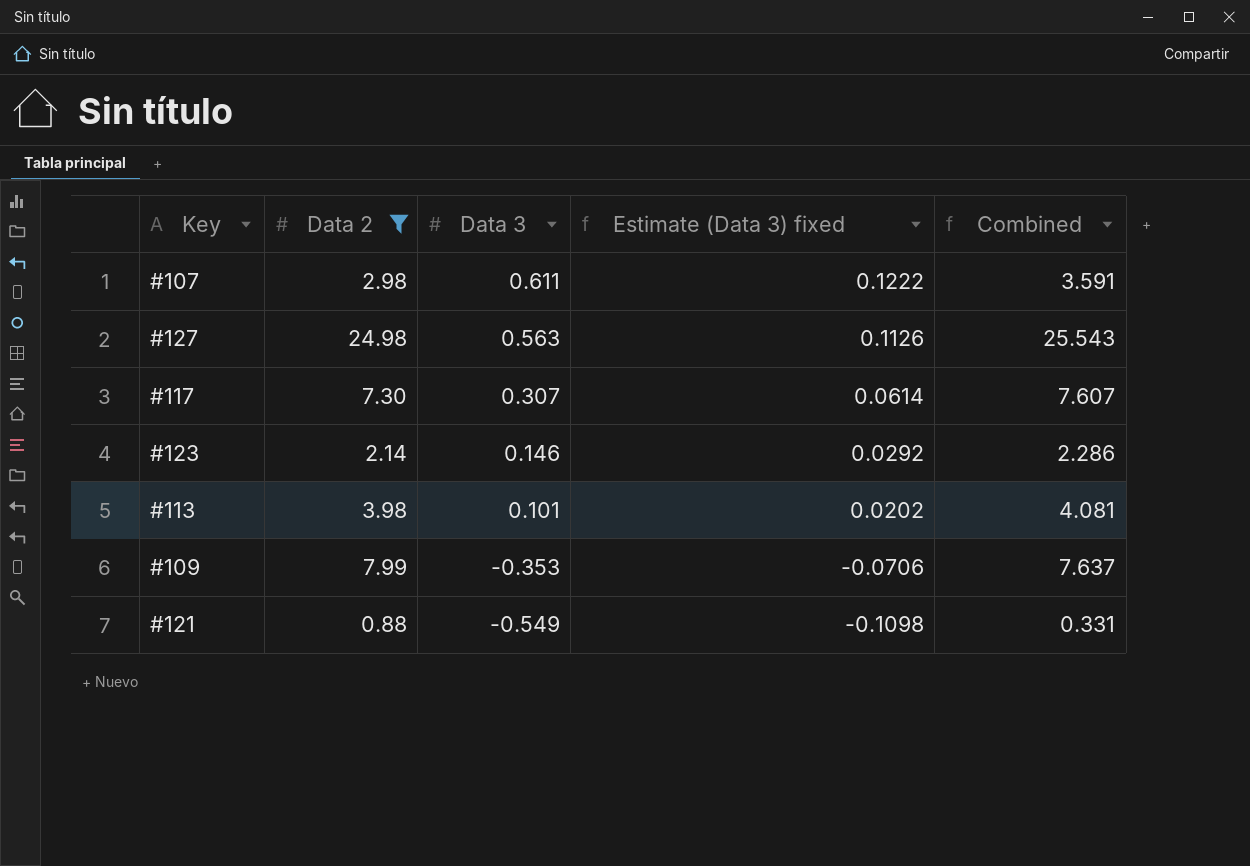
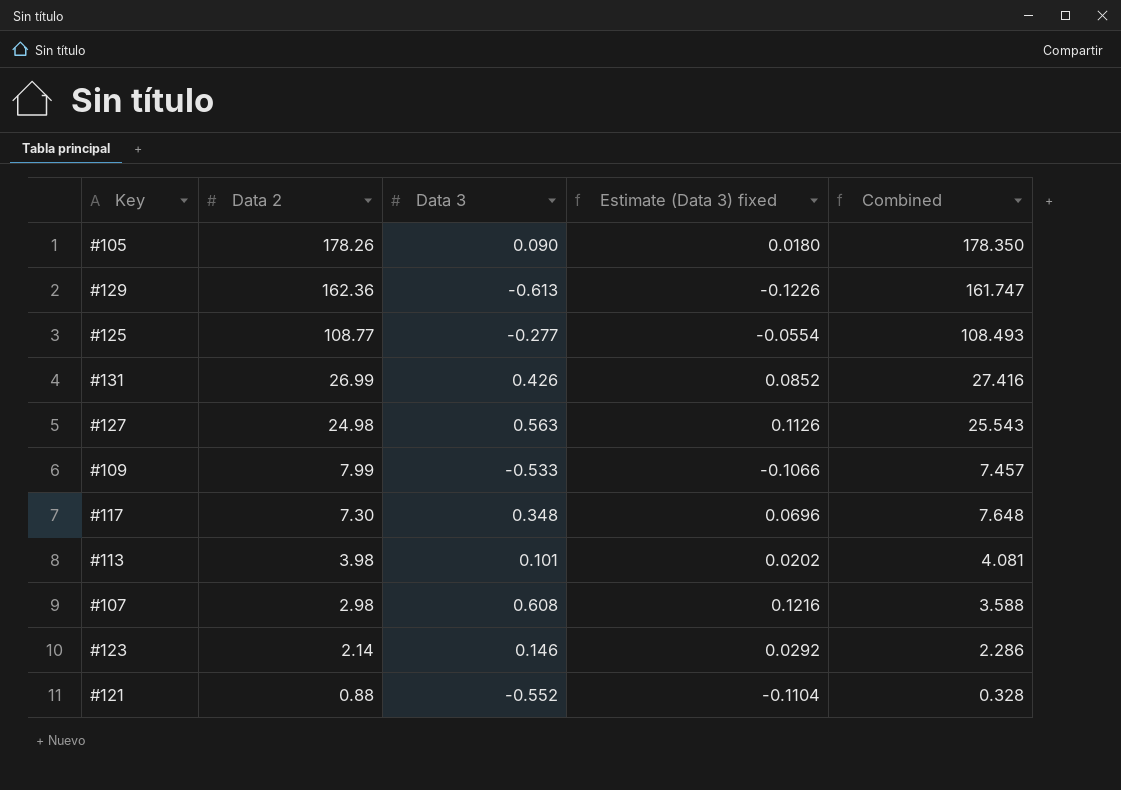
filter: Data 2 <= 24.98 -> none
row order: Data 3 descending -> Data 2 descending
#109 | Data 3: -0.353 -> -0.533
#109 | Estimate (Data 3) fixed: -0.0706 -> -0.1066
#109 | Combined: 7.637 -> 7.457
#117 | Data 3: 0.307 -> 0.348
#117 | Estimate (Data 3) fixed: 0.0614 -> 0.0696
#117 | Combined: 7.607 -> 7.648
#107 | Data 3: 0.611 -> 0.608
#107 | Estimate (Data 3) fixed: 0.1222 -> 0.1216
#107 | Combined: 3.591 -> 3.588
#121 | Data 3: -0.549 -> -0.552
#121 | Estimate (Data 3) fixed: -0.1098 -> -0.1104
#121 | Combined: 0.331 -> 0.328

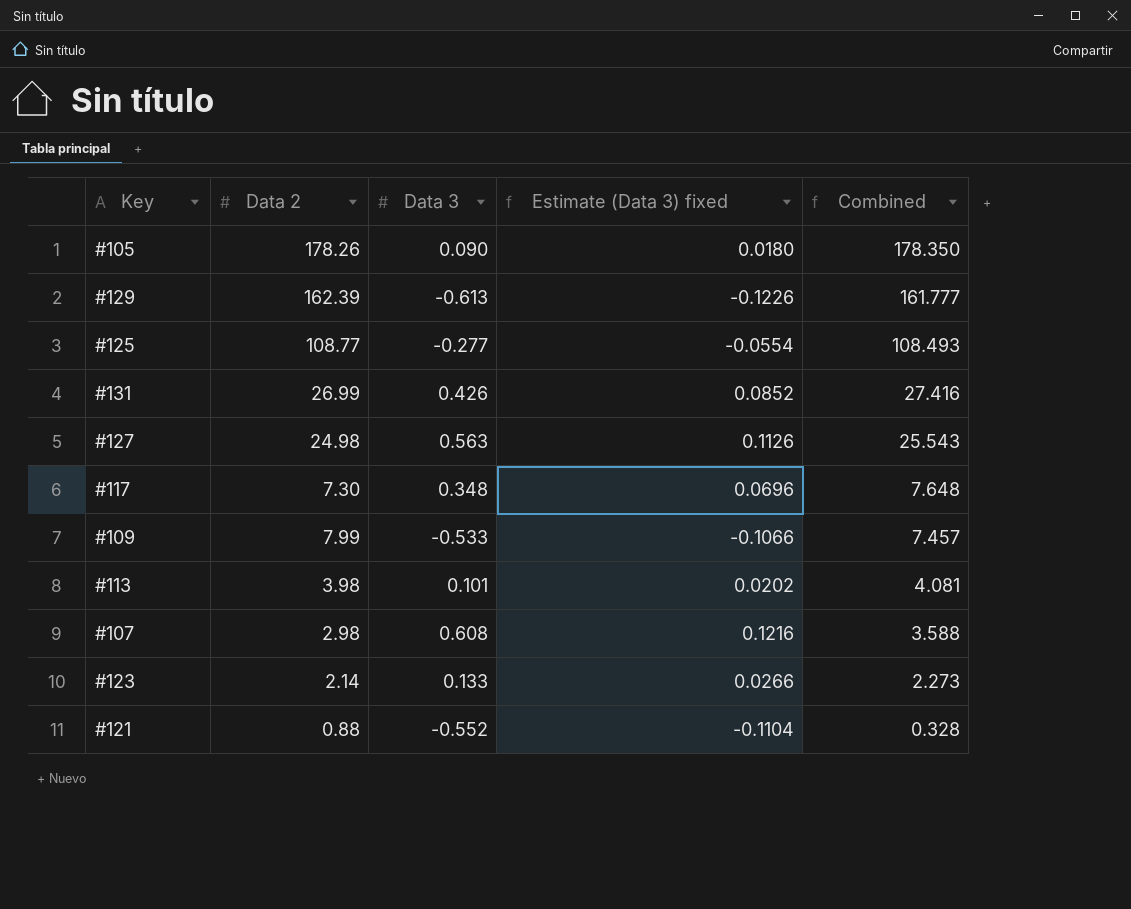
row order: Data 2 descending -> Combined descending
#129 | Data 2: 162.36 -> 162.39
#129 | Combined: 161.747 -> 161.777
#123 | Data 3: 0.146 -> 0.133
#123 | Estimate (Data 3) fixed: 0.0292 -> 0.0266
#123 | Combined: 2.286 -> 2.273

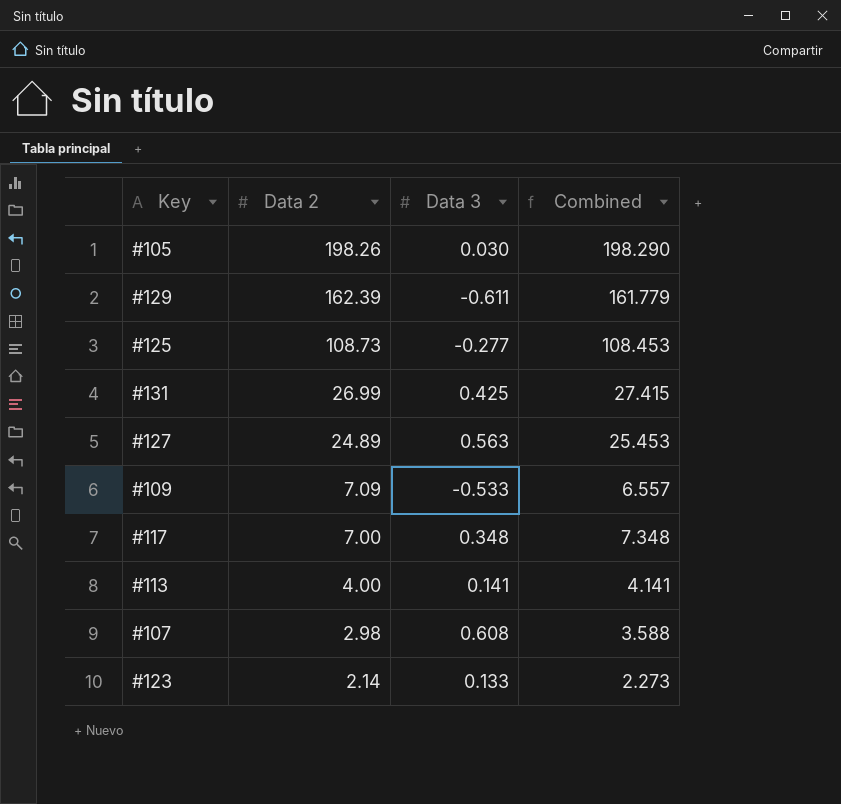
row order: Combined descending -> Data 2 descending
column Estimate (Data 3) fixed | formula: [Data 3] * 0.2 -> none
row #121: 0.88 | -0.552 | -0.1104 | 0.328 -> none
#105 | Data 2: 178.26 -> 198.26
#105 | Data 3: 0.090 -> 0.030
#105 | Combined: 178.350 -> 198.290
#129 | Data 3: -0.613 -> -0.611
#129 | Combined: 161.777 -> 161.779
#125 | Data 2: 108.77 -> 108.73
#125 | Combined: 108.493 -> 108.453
#131 | Data 3: 0.426 -> 0.425
#131 | Combined: 27.416 -> 27.415
#127 | Data 2: 24.98 -> 24.89
#127 | Combined: 25.543 -> 25.453
#109 | Data 2: 7.99 -> 7.09
#109 | Combined: 7.457 -> 6.557
#117 | Data 2: 7.30 -> 7.00
#117 | Combined: 7.648 -> 7.348
#113 | Data 2: 3.98 -> 4.00
#113 | Data 3: 0.101 -> 0.141
#113 | Combined: 4.081 -> 4.141

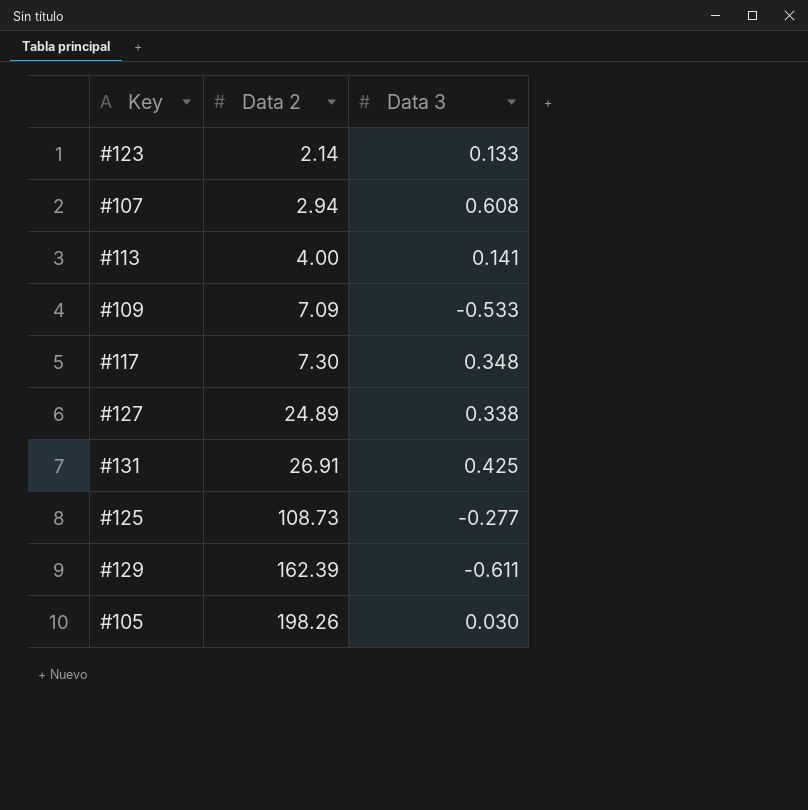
row order: Data 2 descending -> Data 2 ascending
column Combined | formula: [Data 2] + [Data 3] -> none
#107 | Data 2: 2.98 -> 2.94
#117 | Data 2: 7.00 -> 7.30
#127 | Data 3: 0.563 -> 0.338
#131 | Data 2: 26.99 -> 26.91

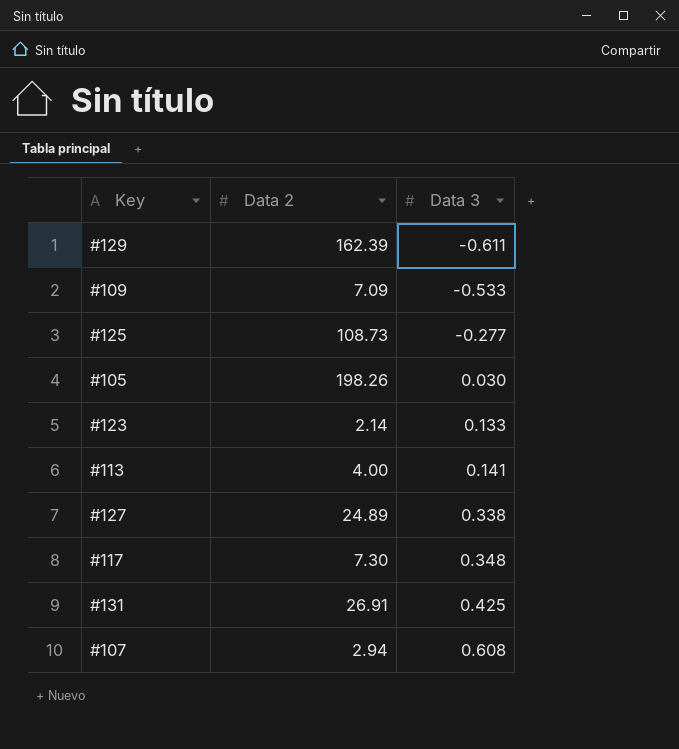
row order: Data 2 ascending -> Data 3 ascending

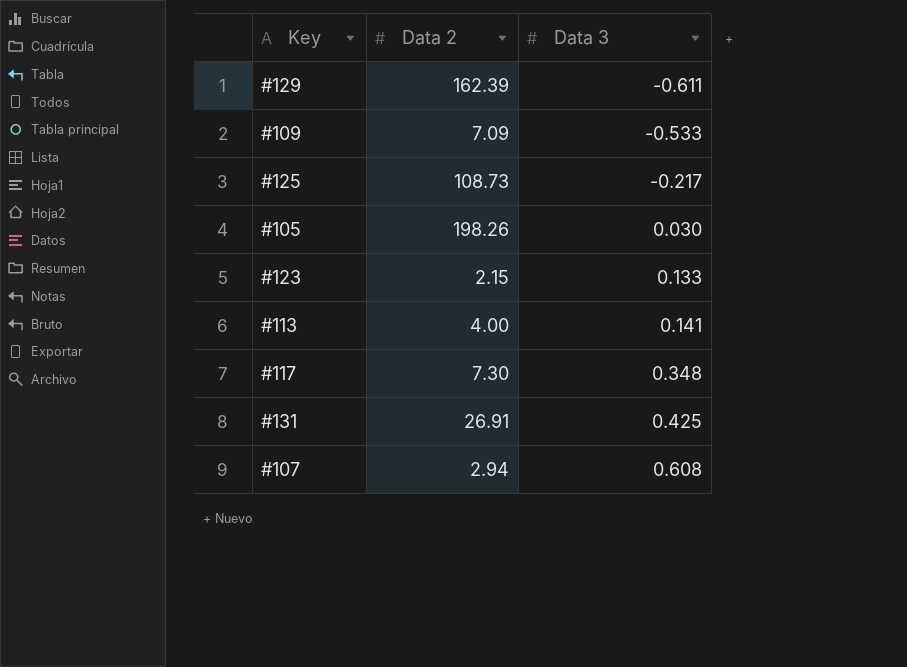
row #127: 24.89 | 0.338 -> none
#125 | Data 3: -0.277 -> -0.217
#123 | Data 2: 2.14 -> 2.15

